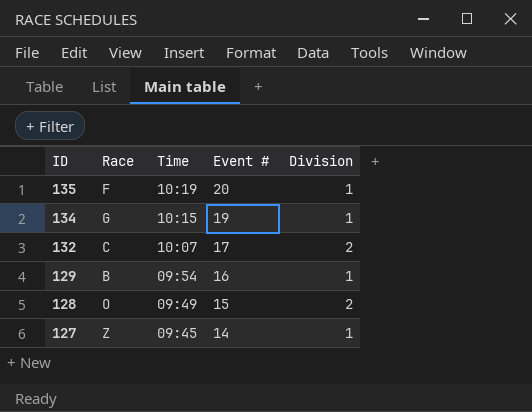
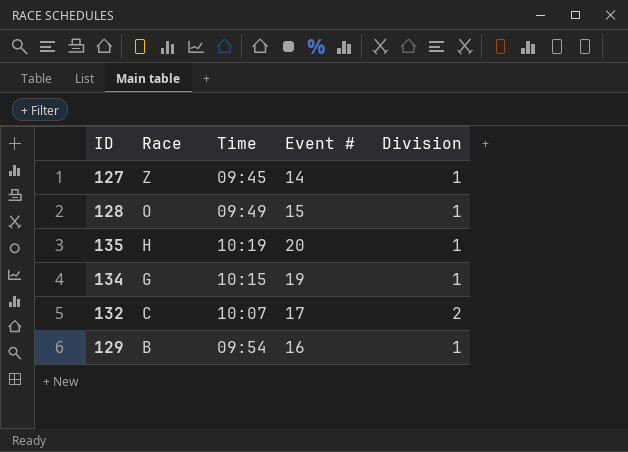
row order: ID descending -> Race descending
128 | Division: 2 -> 1
135 | Race: F -> H

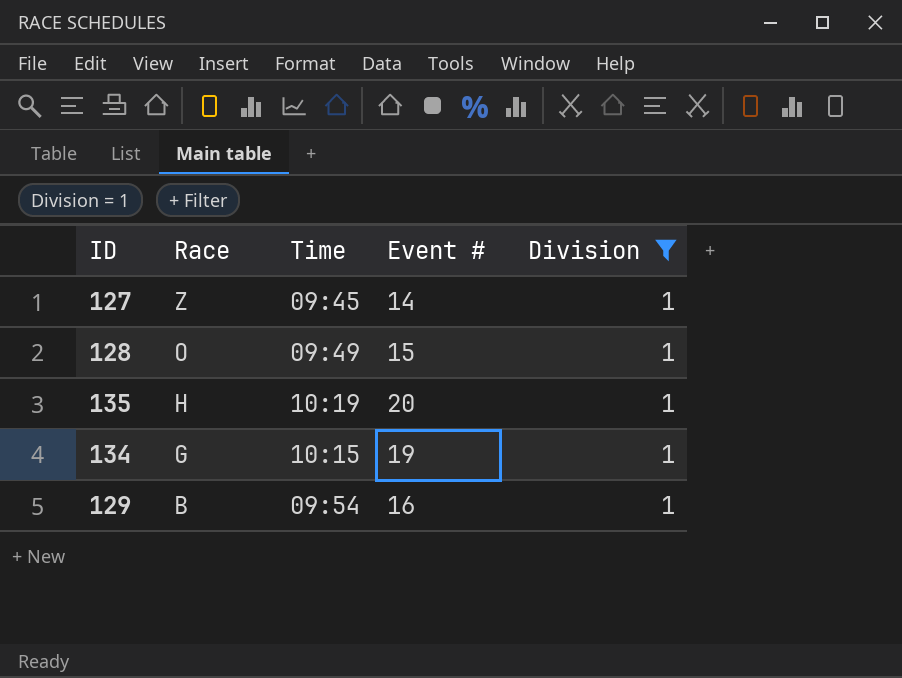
filter: none -> Division = 1

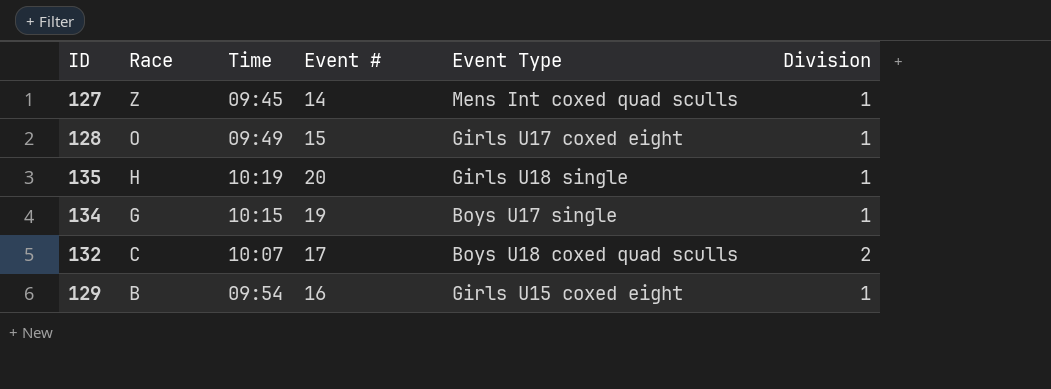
filter: Division = 1 -> none
column Event Type | position: none -> 5

